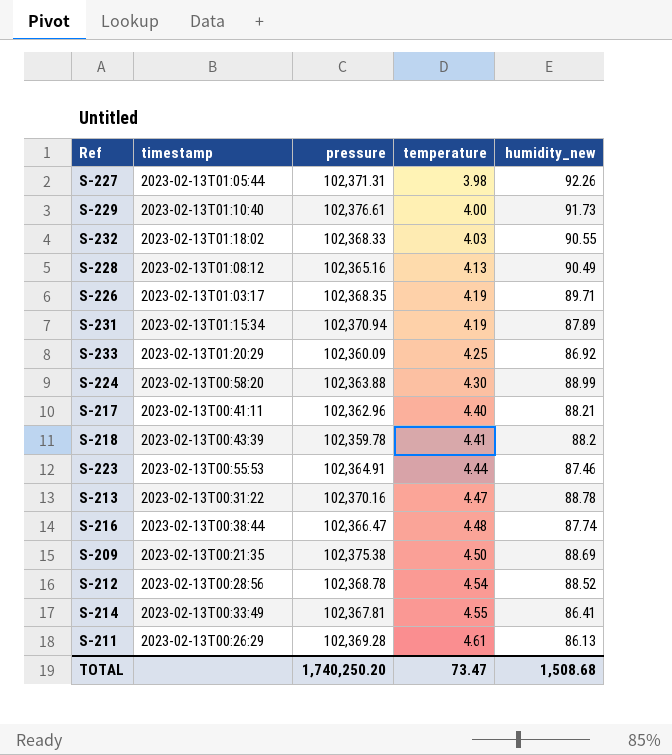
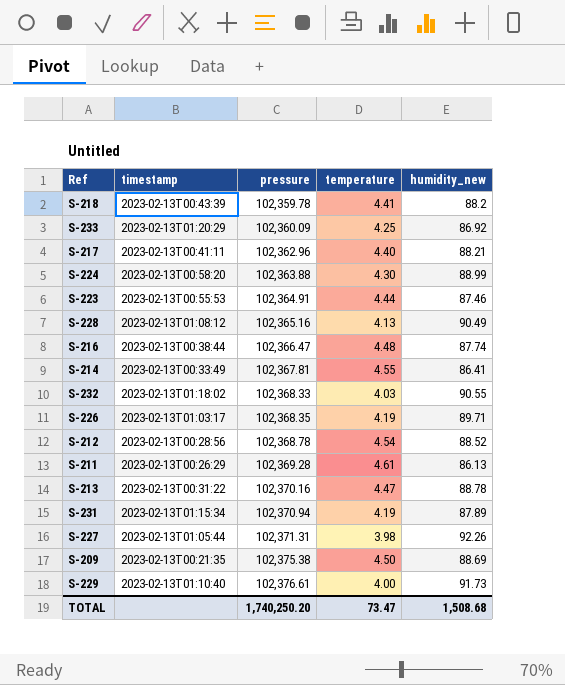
row order: temperature ascending -> pressure ascending

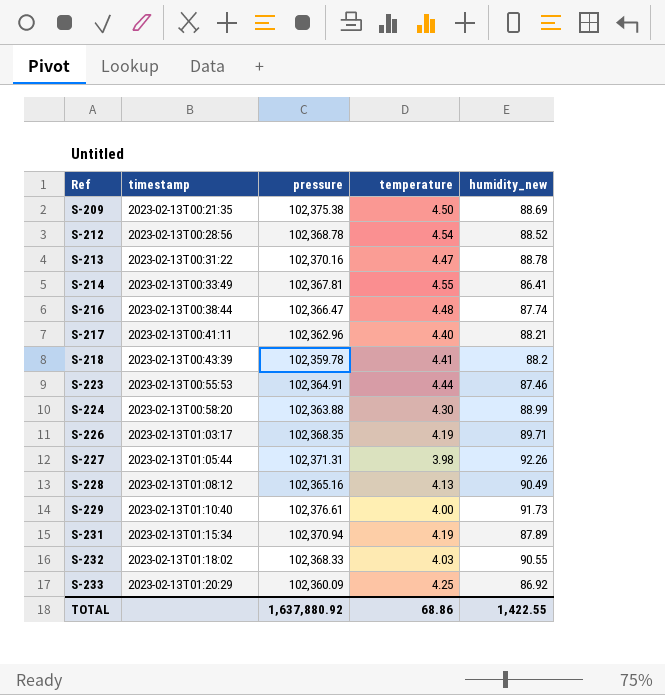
row order: pressure ascending -> Ref ascending
row S-211: 2023-02-13T00:26:29 | 102,369.28 | 4.61 | 86.13 -> none
TOTAL | pressure: 1,740,250.20 -> 1,637,880.92
TOTAL | temperature: 73.47 -> 68.86
TOTAL | humidity_new: 1,508.68 -> 1,422.55

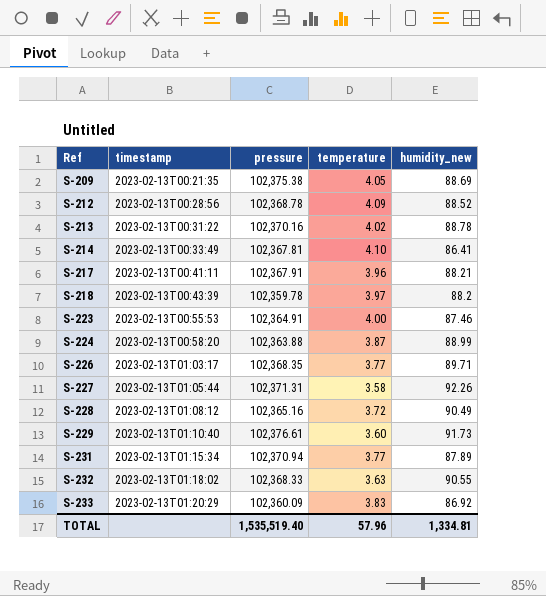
row S-216: 2023-02-13T00:38:44 | 102,366.47 | 4.48 | 87.74 -> none
S-209 | temperature: 4.50 -> 4.05
S-212 | temperature: 4.54 -> 4.09
S-213 | temperature: 4.47 -> 4.02
S-214 | temperature: 4.55 -> 4.10
S-217 | pressure: 102,362.96 -> 102,367.91
S-217 | temperature: 4.40 -> 3.96
S-218 | temperature: 4.41 -> 3.97
S-223 | temperature: 4.44 -> 4.00
S-224 | temperature: 4.30 -> 3.87
S-226 | temperature: 4.19 -> 3.77
S-227 | temperature: 3.98 -> 3.58
S-228 | temperature: 4.13 -> 3.72
S-229 | temperature: 4.00 -> 3.60
S-231 | temperature: 4.19 -> 3.77
S-232 | temperature: 4.03 -> 3.63
S-233 | temperature: 4.25 -> 3.83
TOTAL | pressure: 1,637,880.92 -> 1,535,519.40
TOTAL | temperature: 68.86 -> 57.96
TOTAL | humidity_new: 1,422.55 -> 1,334.81

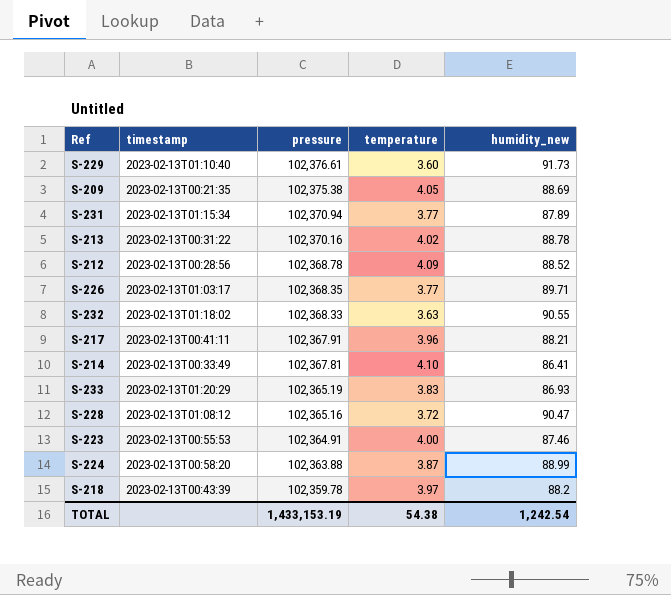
row order: Ref ascending -> pressure descending
row S-227: 2023-02-13T01:05:44 | 102,371.31 | 3.58 | 92.26 -> none
S-233 | pressure: 102,360.09 -> 102,365.19
S-233 | humidity_new: 86.92 -> 86.93
S-228 | humidity_new: 90.49 -> 90.47
TOTAL | pressure: 1,535,519.40 -> 1,433,153.19
TOTAL | temperature: 57.96 -> 54.38
TOTAL | humidity_new: 1,334.81 -> 1,242.54

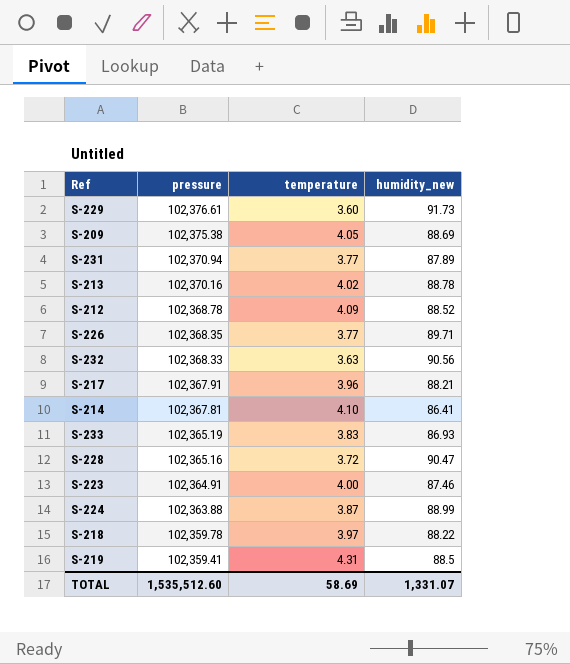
column timestamp | position: 2 -> none
S-232 | humidity_new: 90.55 -> 90.56
S-218 | humidity_new: 88.2 -> 88.22
row S-219: none -> 102,359.41 | 4.31 | 88.5
TOTAL | pressure: 1,433,153.19 -> 1,535,512.60
TOTAL | temperature: 54.38 -> 58.69
TOTAL | humidity_new: 1,242.54 -> 1,331.07

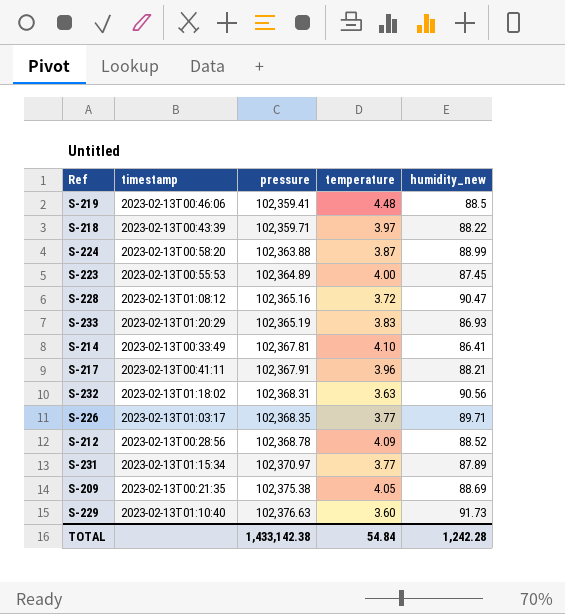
row order: pressure descending -> pressure ascending
column timestamp | position: none -> 2
row S-213: 102,370.16 | 4.02 | 88.78 -> none
S-219 | temperature: 4.31 -> 4.48
S-218 | pressure: 102,359.78 -> 102,359.71
S-223 | pressure: 102,364.91 -> 102,364.89
S-223 | humidity_new: 87.46 -> 87.45
S-232 | pressure: 102,368.33 -> 102,368.31
S-231 | pressure: 102,370.94 -> 102,370.97
S-229 | pressure: 102,376.61 -> 102,376.63
TOTAL | pressure: 1,535,512.60 -> 1,433,142.38
TOTAL | temperature: 58.69 -> 54.84
TOTAL | humidity_new: 1,331.07 -> 1,242.28

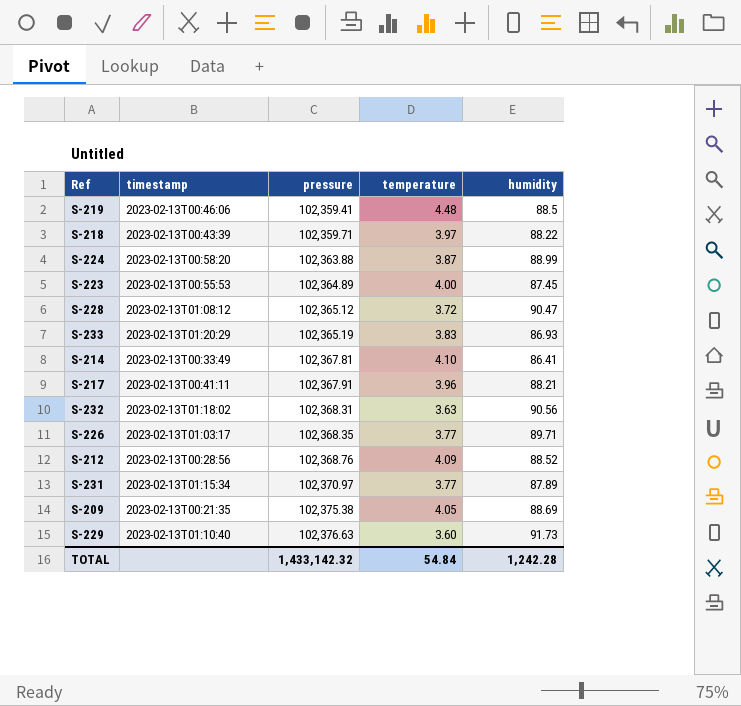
column name: humidity_new -> humidity
S-228 | pressure: 102,365.16 -> 102,365.12
S-212 | pressure: 102,368.78 -> 102,368.76
TOTAL | pressure: 1,433,142.38 -> 1,433,142.32

